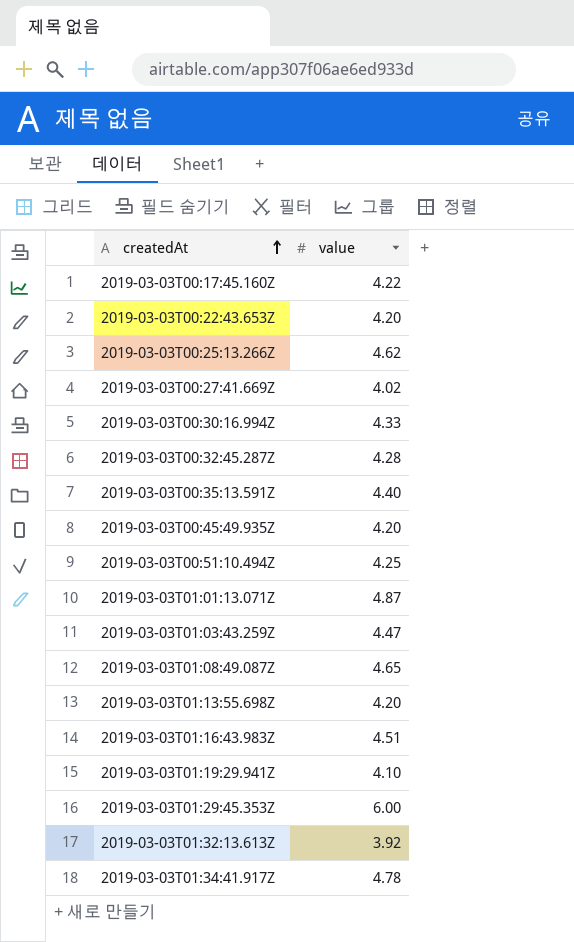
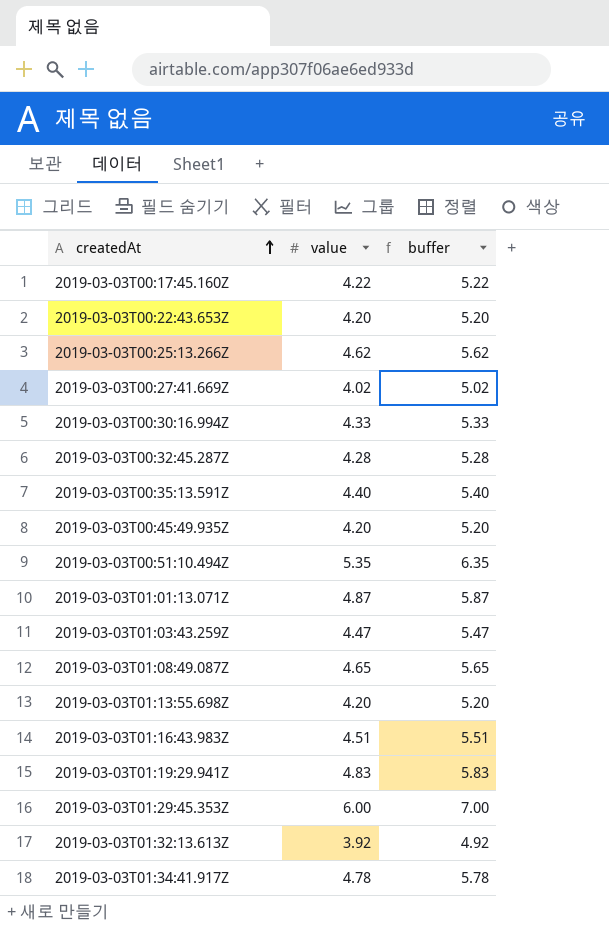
column buffer | formula: none -> [value] + 1
2019-03-03T00:51:10.494Z | value: 4.25 -> 5.35
2019-03-03T01:19:29.941Z | value: 4.10 -> 4.83

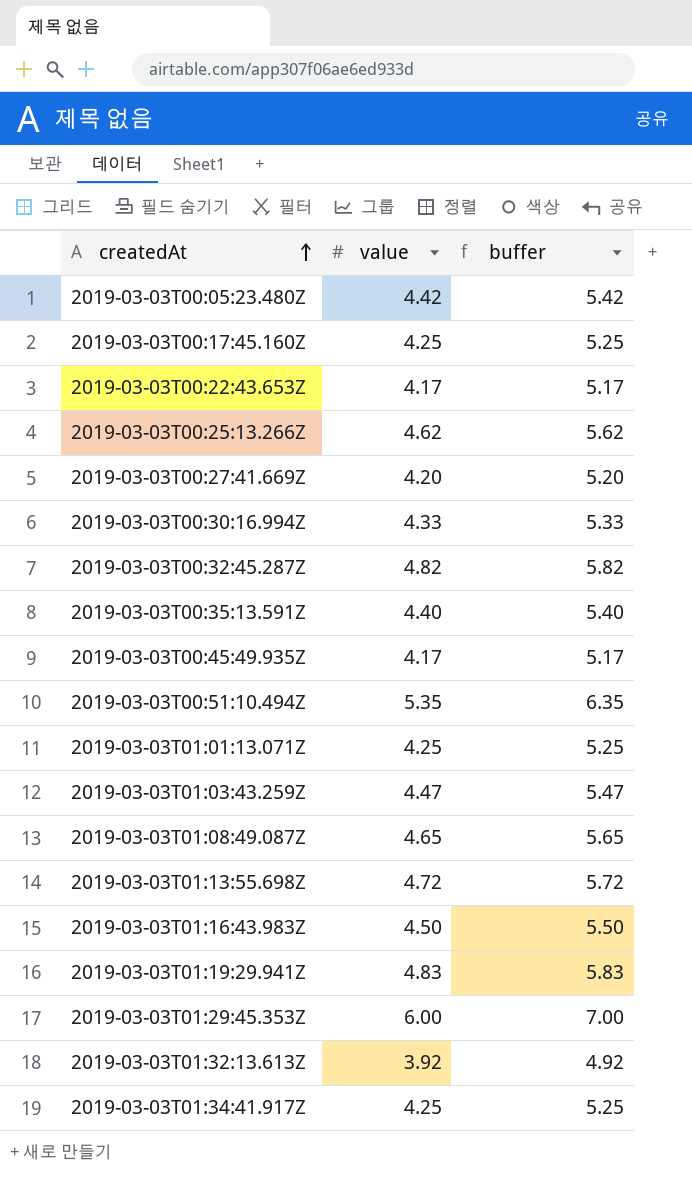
row 2019-03-03T00:05:23.480Z: none -> 4.42 | 5.42
2019-03-03T00:17:45.160Z | value: 4.22 -> 4.25
2019-03-03T00:17:45.160Z | buffer: 5.22 -> 5.25
2019-03-03T00:22:43.653Z | value: 4.20 -> 4.17
2019-03-03T00:22:43.653Z | buffer: 5.20 -> 5.17
2019-03-03T00:27:41.669Z | value: 4.02 -> 4.20
2019-03-03T00:27:41.669Z | buffer: 5.02 -> 5.20
2019-03-03T00:32:45.287Z | value: 4.28 -> 4.82
2019-03-03T00:32:45.287Z | buffer: 5.28 -> 5.82
2019-03-03T00:45:49.935Z | value: 4.20 -> 4.17
2019-03-03T00:45:49.935Z | buffer: 5.20 -> 5.17
2019-03-03T01:01:13.071Z | value: 4.87 -> 4.25
2019-03-03T01:01:13.071Z | buffer: 5.87 -> 5.25
2019-03-03T01:13:55.698Z | value: 4.20 -> 4.72
2019-03-03T01:13:55.698Z | buffer: 5.20 -> 5.72
2019-03-03T01:16:43.983Z | value: 4.51 -> 4.50
2019-03-03T01:16:43.983Z | buffer: 5.51 -> 5.50
2019-03-03T01:34:41.917Z | value: 4.78 -> 4.25
2019-03-03T01:34:41.917Z | buffer: 5.78 -> 5.25

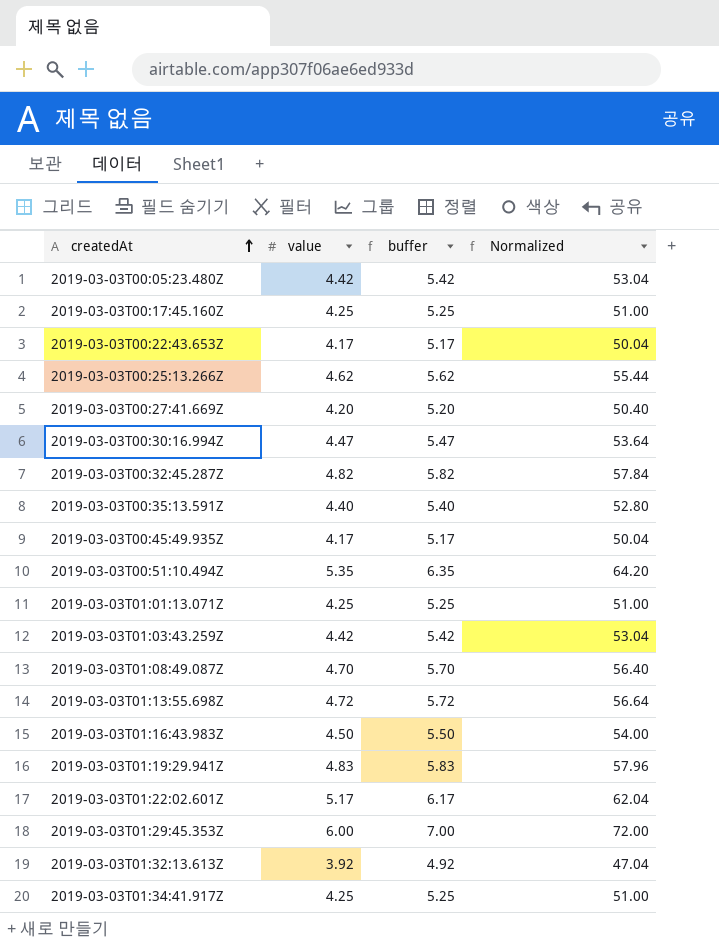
column Normalized | formula: none -> [value] * 12
2019-03-03T00:30:16.994Z | value: 4.33 -> 4.47
2019-03-03T00:30:16.994Z | buffer: 5.33 -> 5.47
2019-03-03T01:03:43.259Z | value: 4.47 -> 4.42
2019-03-03T01:03:43.259Z | buffer: 5.47 -> 5.42
2019-03-03T01:08:49.087Z | value: 4.65 -> 4.70
2019-03-03T01:08:49.087Z | buffer: 5.65 -> 5.70
row 2019-03-03T01:22:02.601Z: none -> 5.17 | 6.17 | 62.04

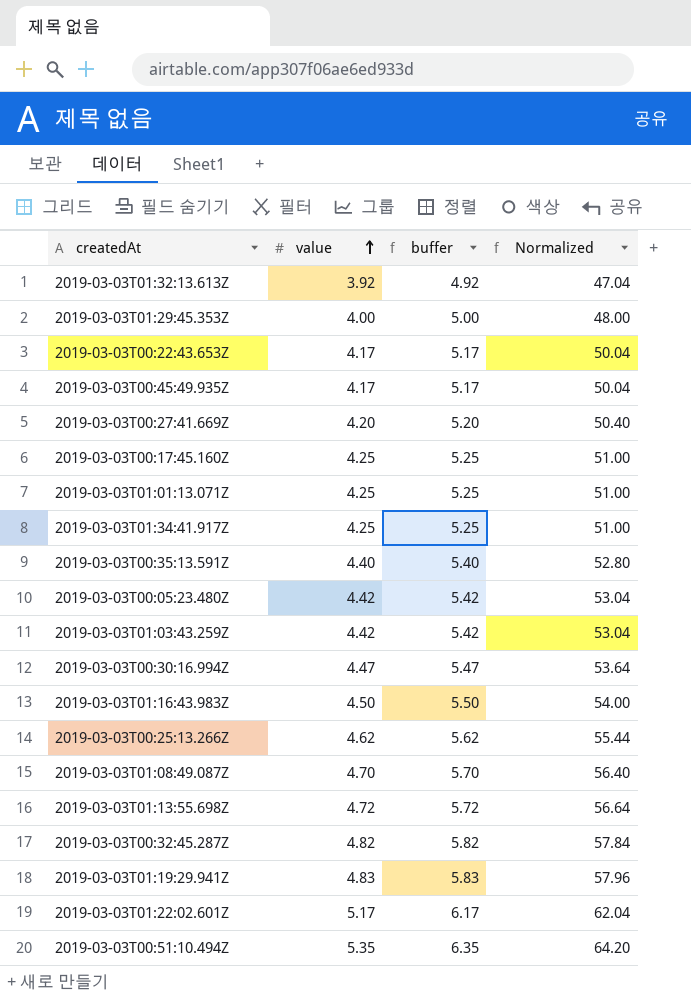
row order: createdAt ascending -> value ascending
2019-03-03T01:29:45.353Z | value: 6.00 -> 4.00
2019-03-03T01:29:45.353Z | buffer: 7.00 -> 5.00
2019-03-03T01:29:45.353Z | Normalized: 72.00 -> 48.00

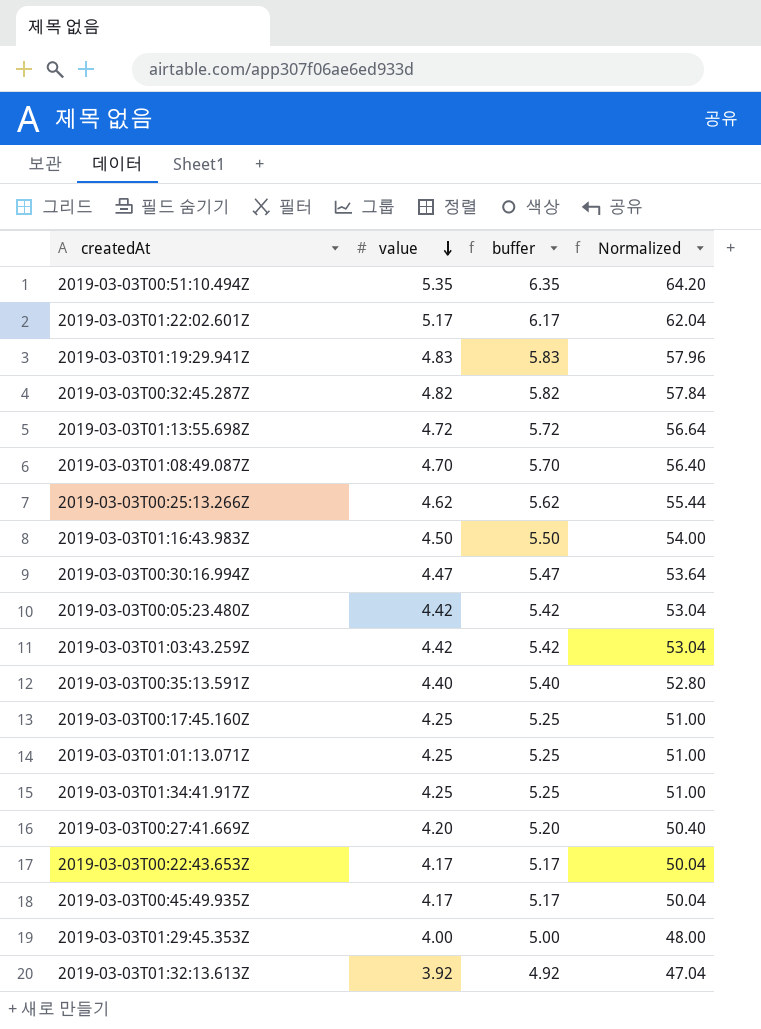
row order: value ascending -> value descending

